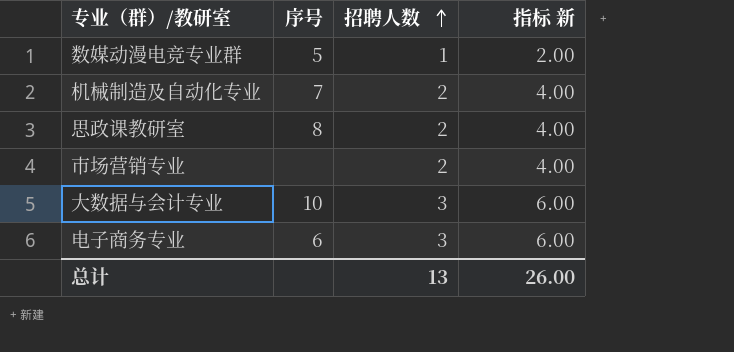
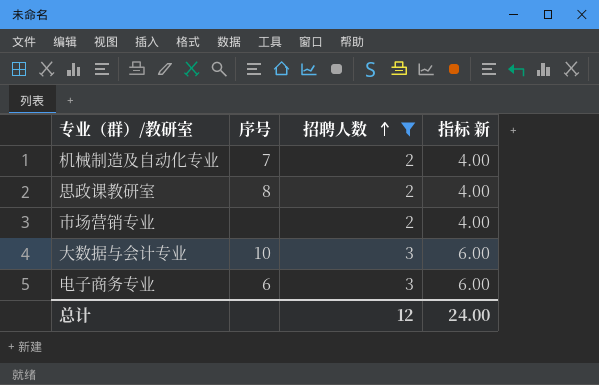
filter: none -> 招聘人数 != 1
总计 | 招聘人数: 13 -> 12
总计 | 指标 新: 26.00 -> 24.00

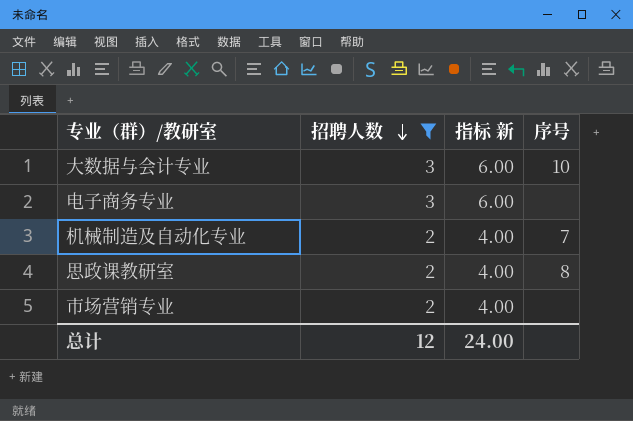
row order: 招聘人数 ascending -> 招聘人数 descending
column 序号 | position: 2 -> 4
电子商务专业 | 序号: 6 -> none

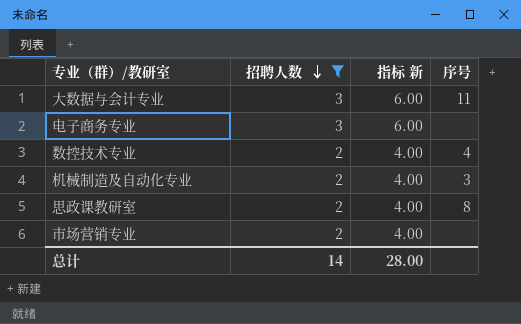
大数据与会计专业 | 序号: 10 -> 11
row 数控技术专业: none -> 2 | 4.00 | 4
机械制造及自动化专业 | 序号: 7 -> 3
总计 | 招聘人数: 12 -> 14
总计 | 指标 新: 24.00 -> 28.00

